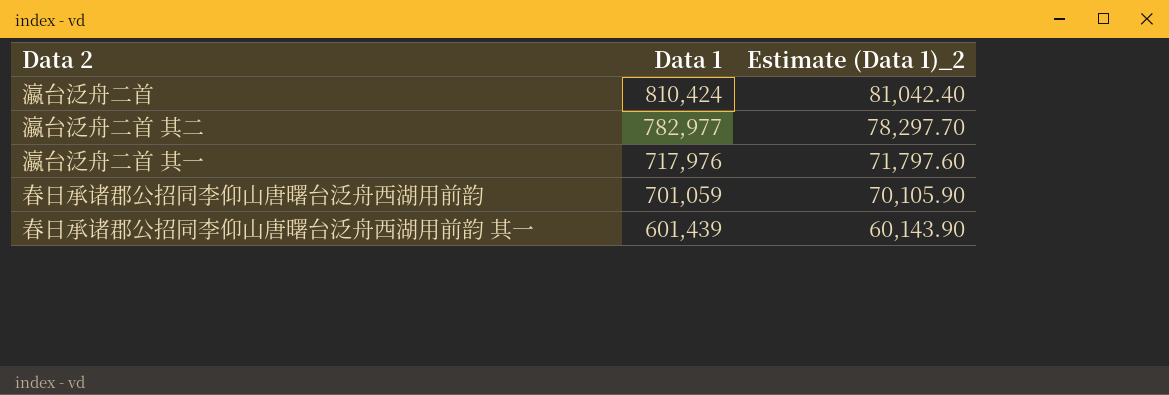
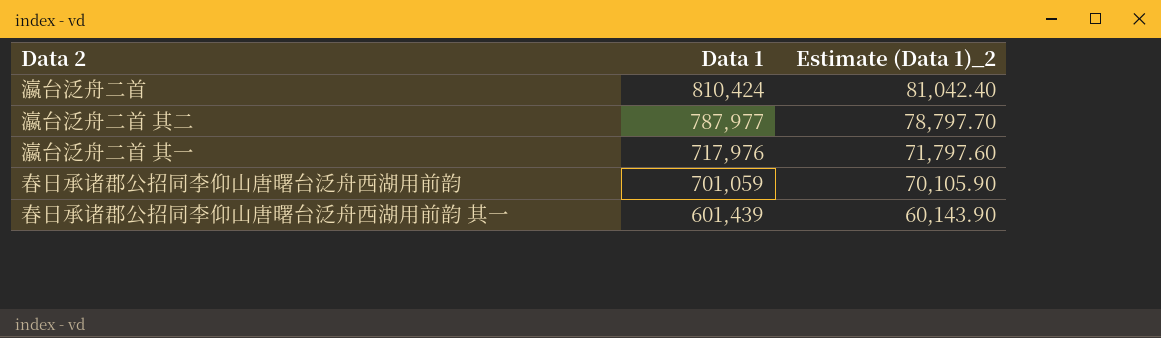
瀛台泛舟二首 其二 | Data 1: 782,977 -> 787,977
瀛台泛舟二首 其二 | Estimate (Data 1)_2: 78,297.70 -> 78,797.70

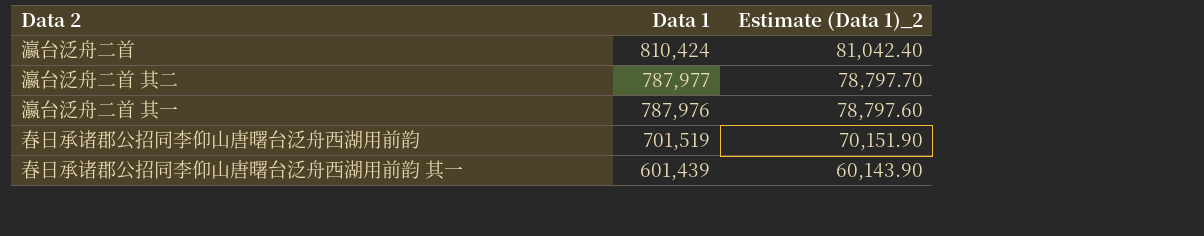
瀛台泛舟二首 其一 | Data 1: 717,976 -> 787,976
瀛台泛舟二首 其一 | Estimate (Data 1)_2: 71,797.60 -> 78,797.60
春日承诸郡公招同李仰山唐曙台泛舟西湖用前韵 | Data 1: 701,059 -> 701,519
春日承诸郡公招同李仰山唐曙台泛舟西湖用前韵 | Estimate (Data 1)_2: 70,105.90 -> 70,151.90

